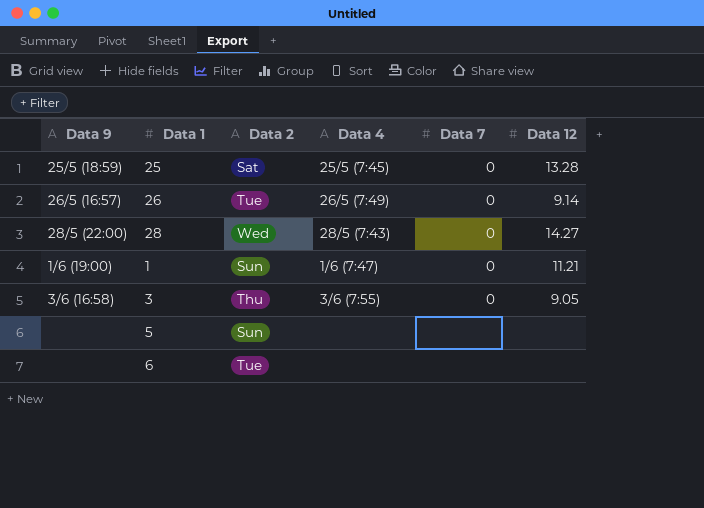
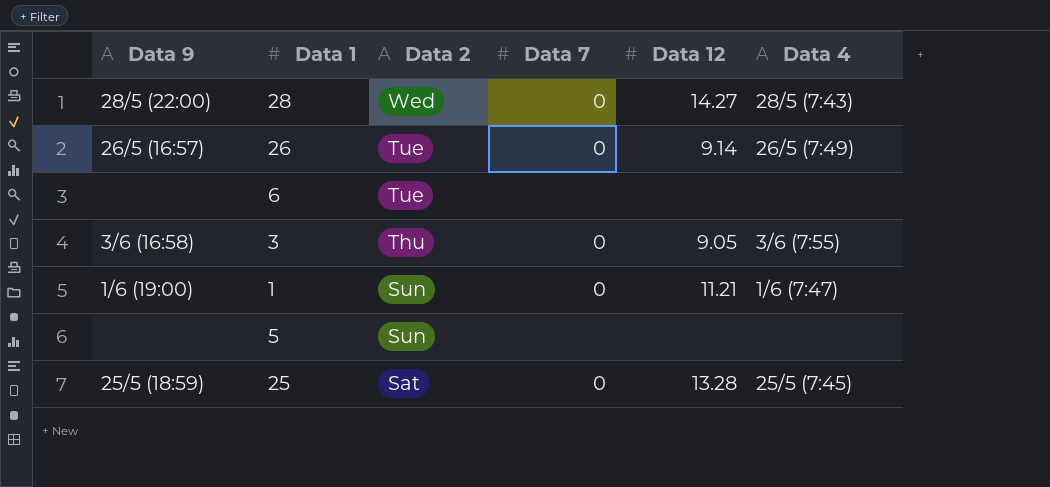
row order: none -> Data 2 descending
column Data 4 | position: 4 -> 6

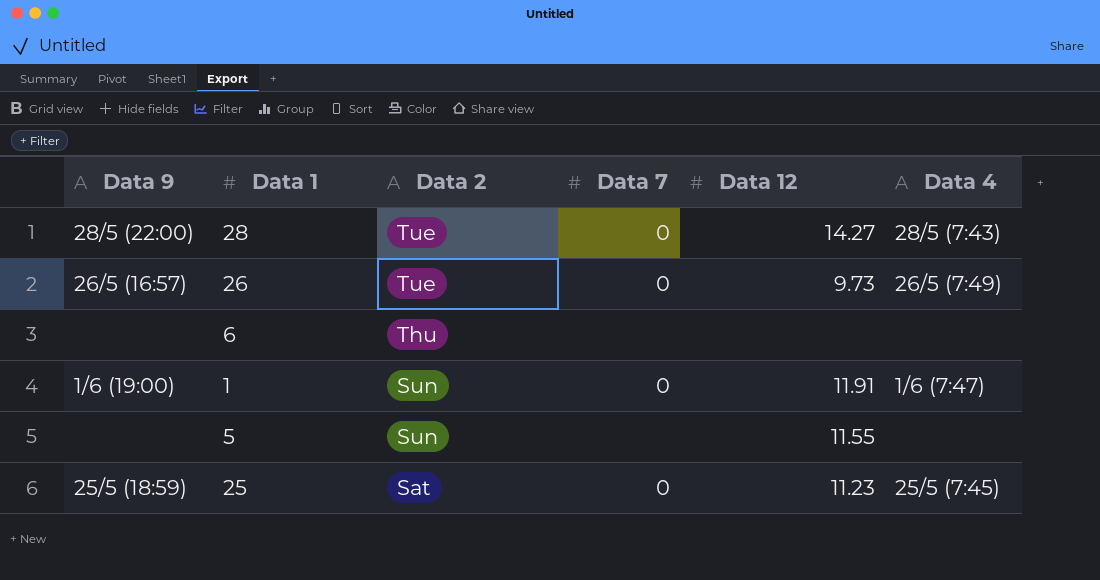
row 3: 3/6 (16:58) | Thu | 0 | 9.05 | 3/6 (7:55) -> none
28 | Data 2: Wed -> Tue
26 | Data 12: 9.14 -> 9.73
6 | Data 2: Tue -> Thu
1 | Data 12: 11.21 -> 11.91
5 | Data 12: none -> 11.55
25 | Data 12: 13.28 -> 11.23

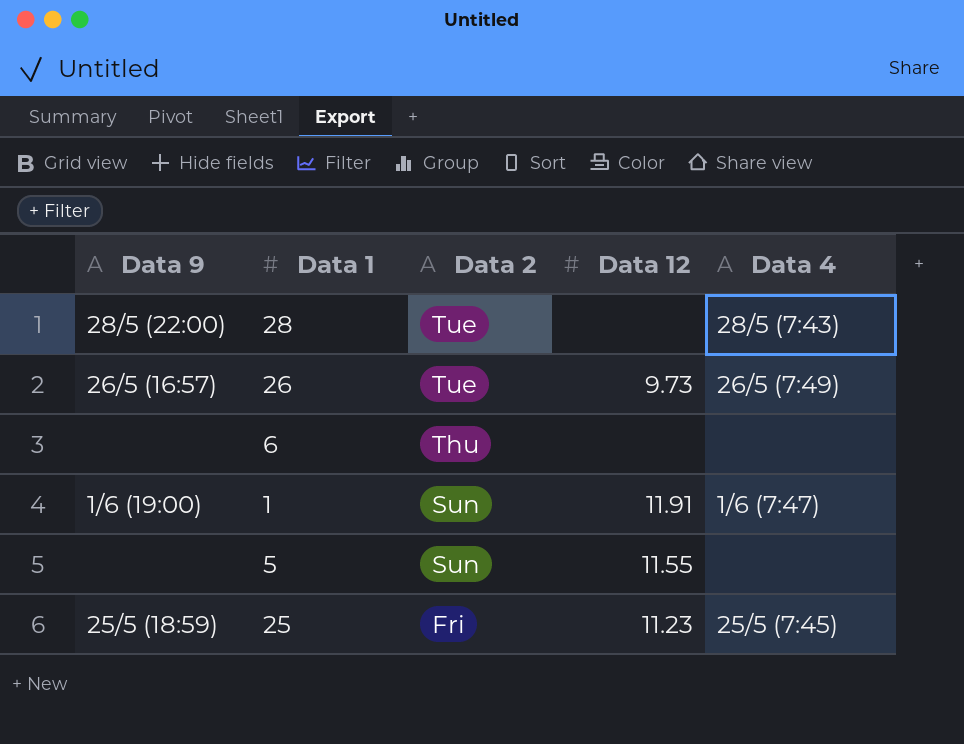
column Data 7 | position: 4 -> none
28 | Data 12: 14.27 -> none
25 | Data 2: Sat -> Fri

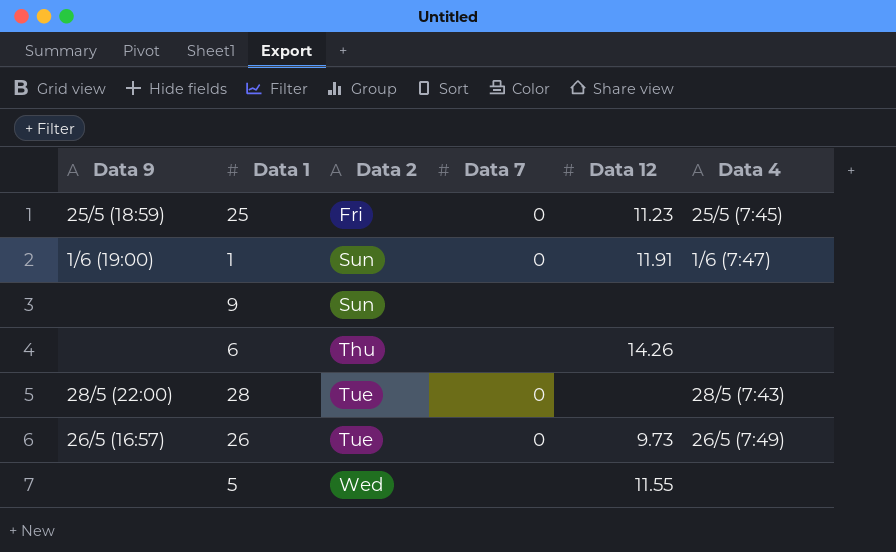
row order: Data 2 descending -> Data 2 ascending
column Data 7 | position: none -> 4
row 9: none -> none | Sun | none | none | none
6 | Data 12: none -> 14.26
5 | Data 2: Sun -> Wed

